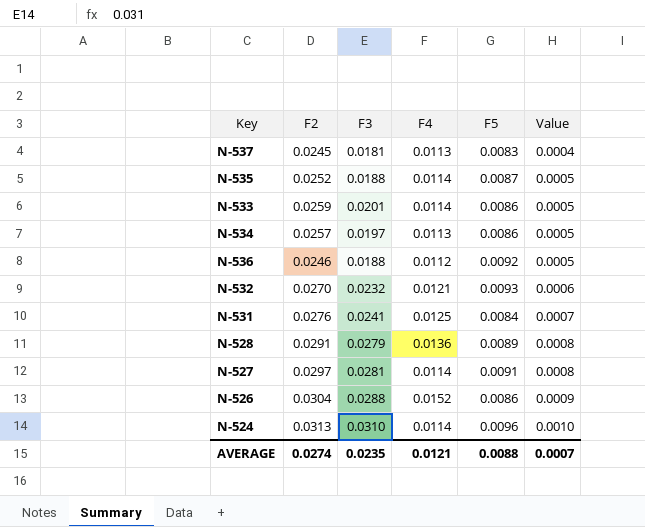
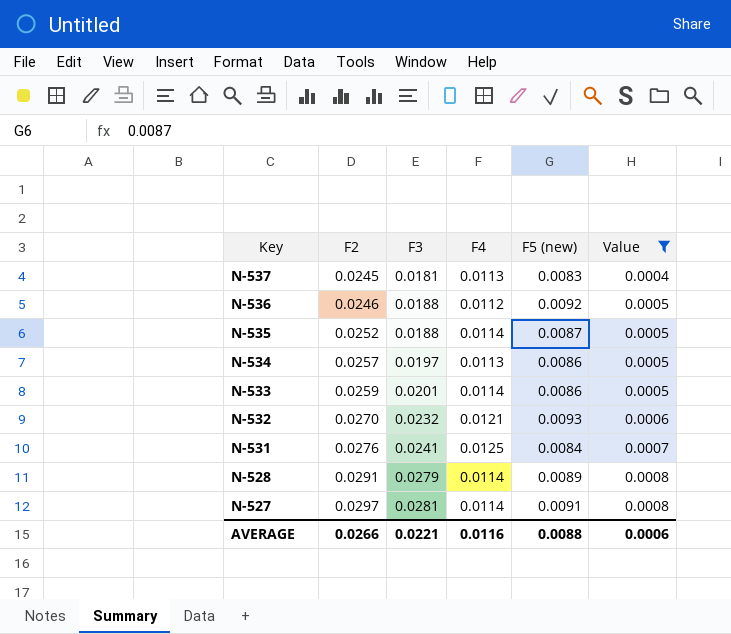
filter: none -> Value <= 0.0008
row order: Value ascending -> Key descending
column name: F5 -> F5 (new)
N-528 | F4: 0.0136 -> 0.0114
AVERAGE | F2: 0.0274 -> 0.0266
AVERAGE | F3: 0.0235 -> 0.0221
AVERAGE | F4: 0.0121 -> 0.0116
AVERAGE | Value: 0.0007 -> 0.0006

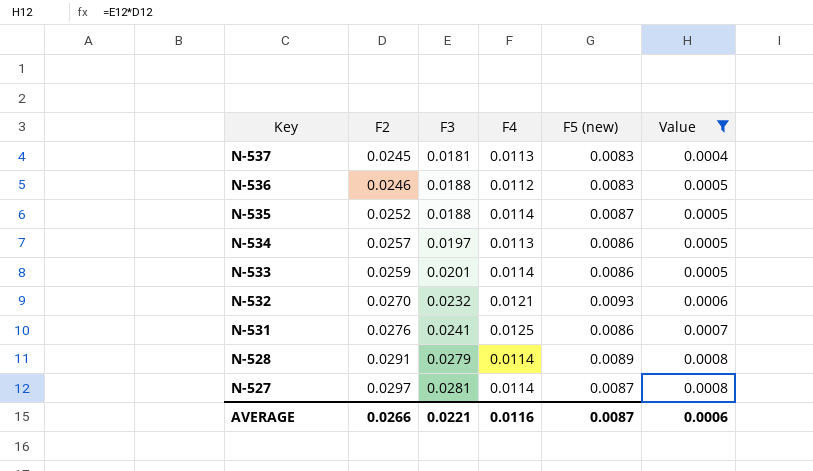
N-536 | F5 (new): 0.0092 -> 0.0083
N-531 | F5 (new): 0.0084 -> 0.0086
N-527 | F5 (new): 0.0091 -> 0.0087
AVERAGE | F5 (new): 0.0088 -> 0.0087

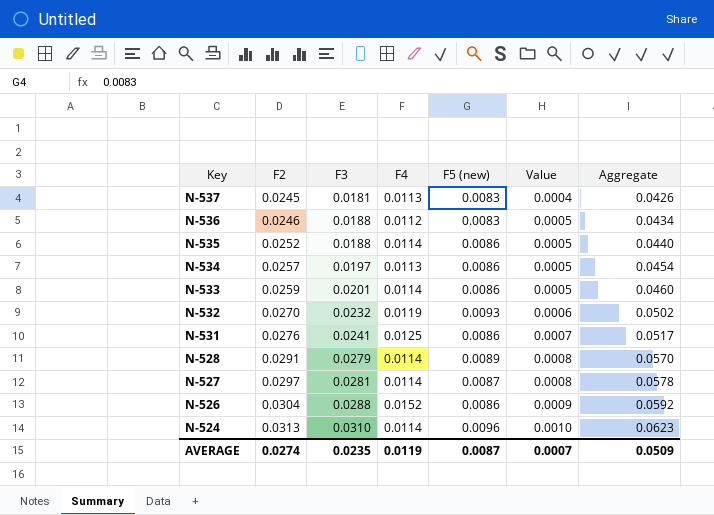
filter: Value <= 0.0008 -> none
column Aggregate | formula: none -> [F2] + [F3]
N-535 | F5 (new): 0.0087 -> 0.0086
N-532 | F4: 0.0121 -> 0.0119
AVERAGE | F2: 0.0266 -> 0.0274
AVERAGE | F3: 0.0221 -> 0.0235
AVERAGE | F4: 0.0116 -> 0.0119
AVERAGE | Value: 0.0006 -> 0.0007

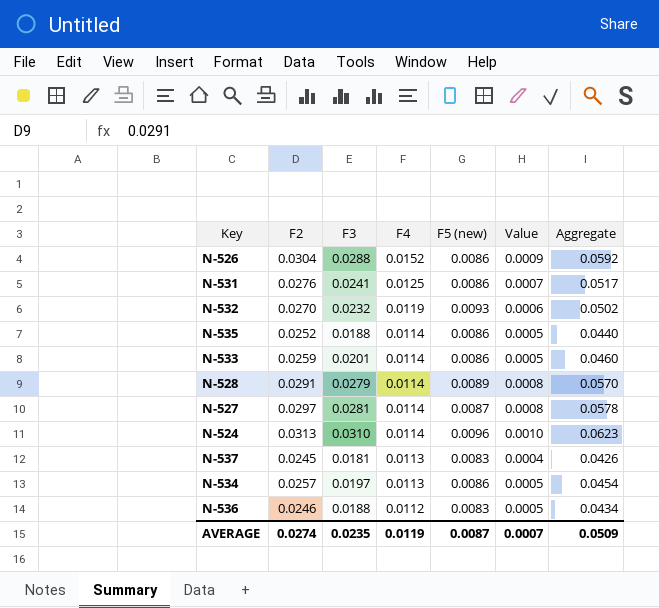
row order: Key descending -> F4 descending

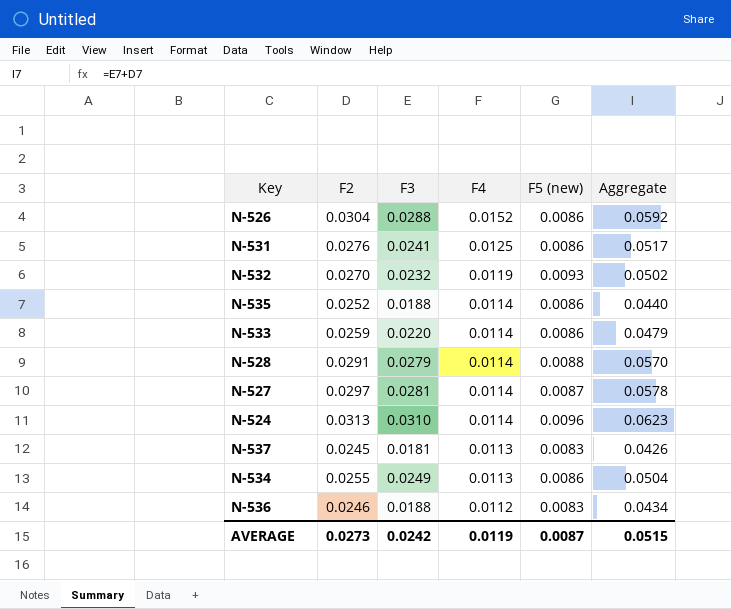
column Value | formula: [F2] * [F3] -> none
N-533 | F3: 0.0201 -> 0.0220
N-533 | Aggregate: 0.0460 -> 0.0479
N-528 | F5 (new): 0.0089 -> 0.0088
N-534 | F2: 0.0257 -> 0.0255
N-534 | F3: 0.0197 -> 0.0249
N-534 | Aggregate: 0.0454 -> 0.0504
AVERAGE | F2: 0.0274 -> 0.0273
AVERAGE | F3: 0.0235 -> 0.0242
AVERAGE | Aggregate: 0.0509 -> 0.0515

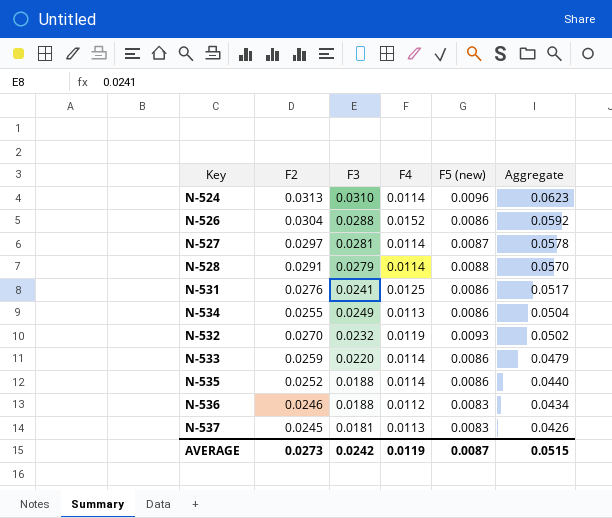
row order: F4 descending -> Aggregate descending

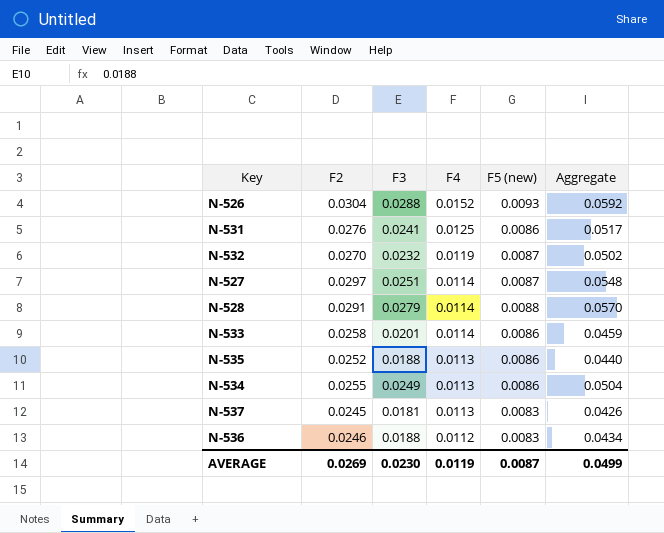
row order: Aggregate descending -> F4 descending
row N-524: 0.0313 | 0.0310 | 0.0114 | 0.0096 | 0.0623 -> none
N-526 | F5 (new): 0.0086 -> 0.0093
N-532 | F5 (new): 0.0093 -> 0.0087
N-527 | F3: 0.0281 -> 0.0251
N-527 | Aggregate: 0.0578 -> 0.0548
N-533 | F2: 0.0259 -> 0.0258
N-533 | F3: 0.0220 -> 0.0201
N-533 | Aggregate: 0.0479 -> 0.0459
N-535 | F4: 0.0114 -> 0.0113
AVERAGE | F2: 0.0273 -> 0.0269
AVERAGE | F3: 0.0242 -> 0.0230
AVERAGE | Aggregate: 0.0515 -> 0.0499

